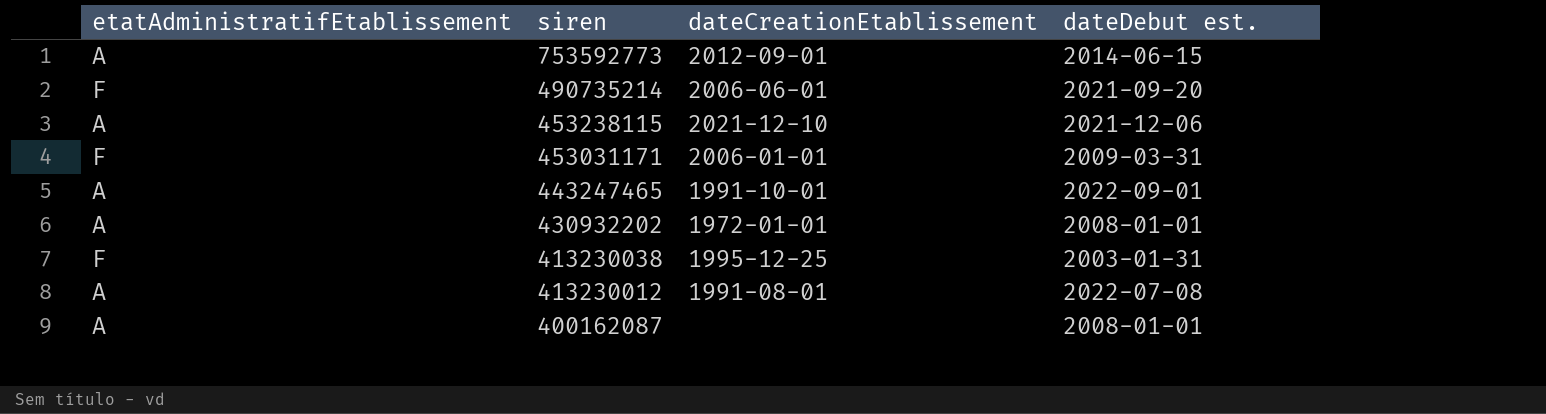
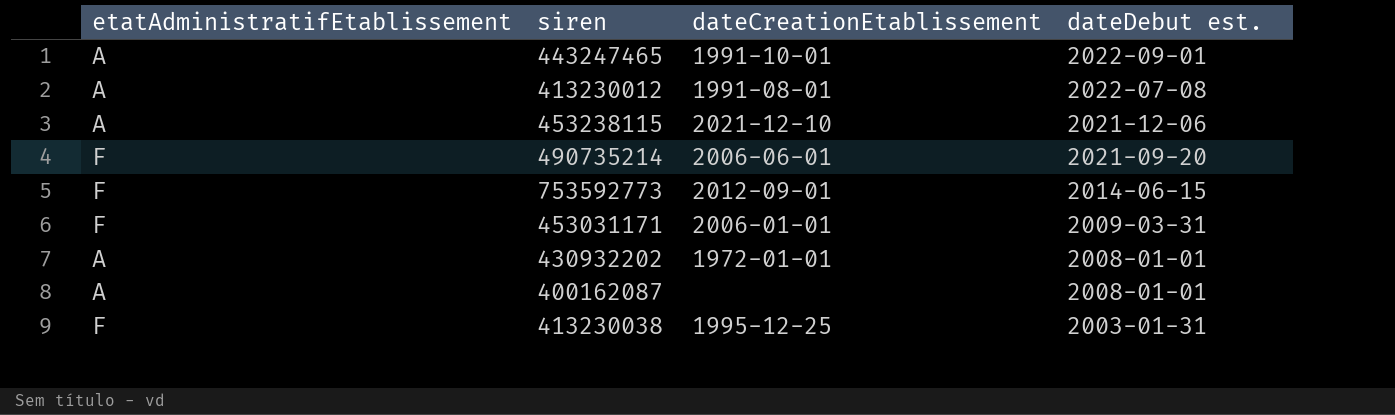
row order: siren descending -> dateDebut est. descending
753592773 | etatAdministratifEtablissement: A -> F

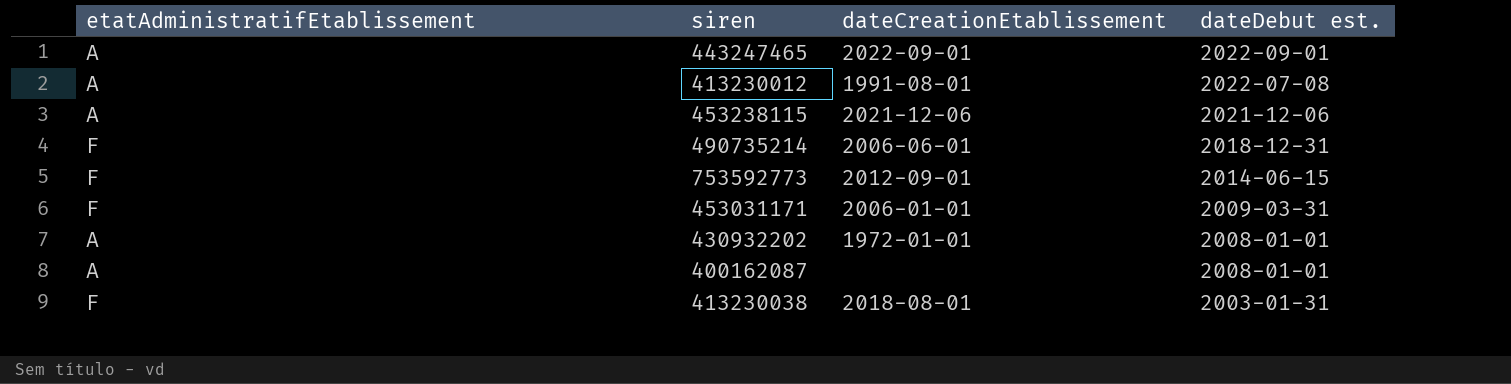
443247465 | dateCreationEtablissement: 1991-10-01 -> 2022-09-01
453238115 | dateCreationEtablissement: 2021-12-10 -> 2021-12-06
490735214 | dateDebut est.: 2021-09-20 -> 2018-12-31
413230038 | dateCreationEtablissement: 1995-12-25 -> 2018-08-01

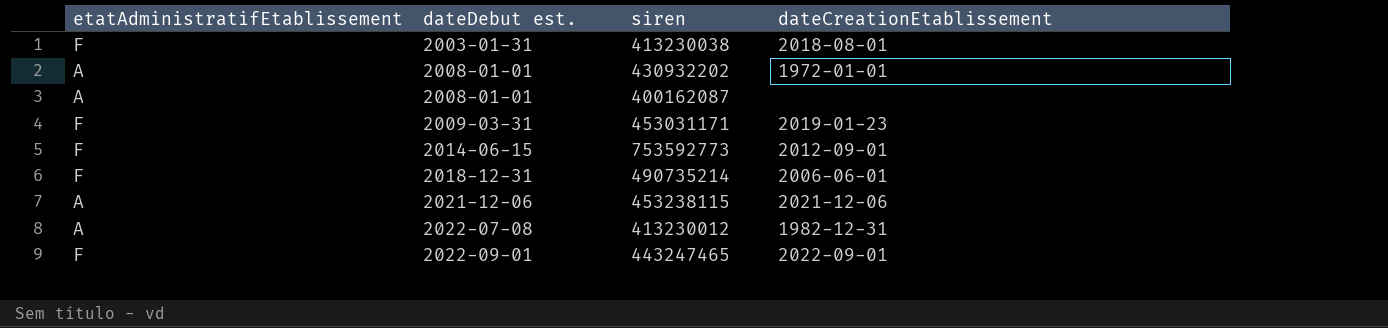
row order: dateDebut est. descending -> dateDebut est. ascending
column dateDebut est. | position: 4 -> 2
453031171 | dateCreationEtablissement: 2006-01-01 -> 2019-01-23
413230012 | dateCreationEtablissement: 1991-08-01 -> 1982-12-31
443247465 | etatAdministratifEtablissement: A -> F

